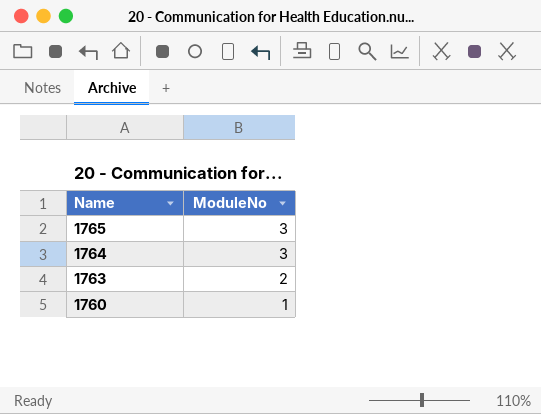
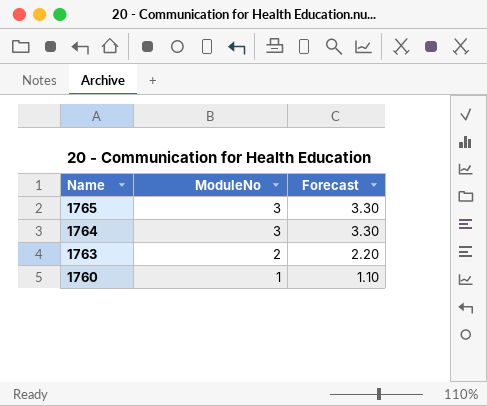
column Forecast | formula: none -> [ModuleNo] * 1.1

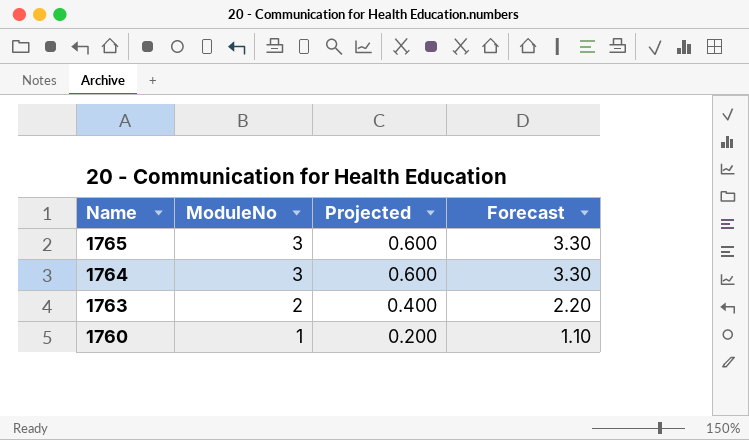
column Projected | formula: none -> [ModuleNo] * 0.2

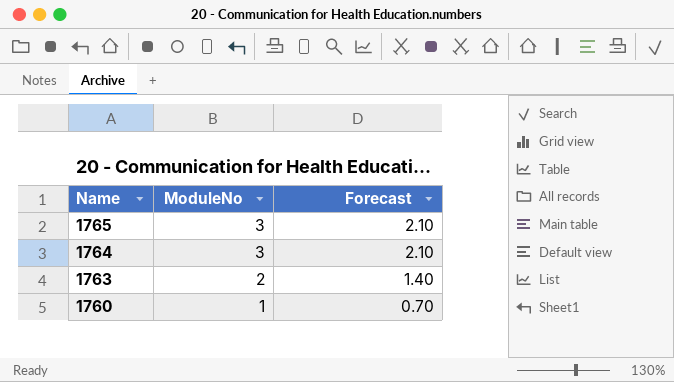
column Projected | formula: [ModuleNo] * 0.2 -> none
column Forecast | formula: [ModuleNo] * 1.1 -> [ModuleNo] * 0.7

